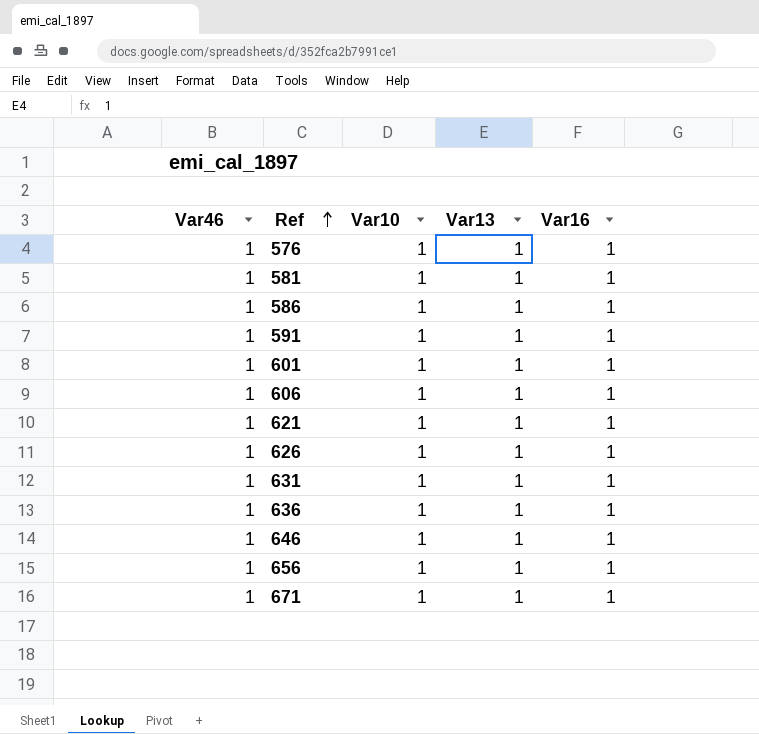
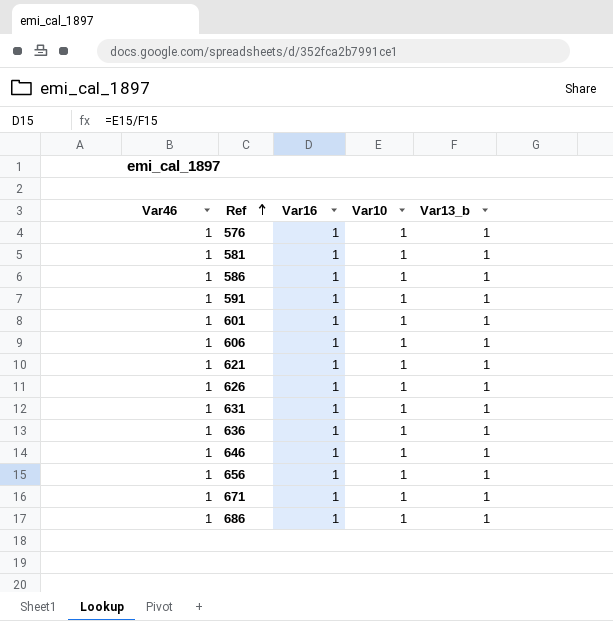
column Var16 | position: 5 -> 3
column name: Var13 -> Var13_b
row 686: none -> 1 | 1 | 1 | 1

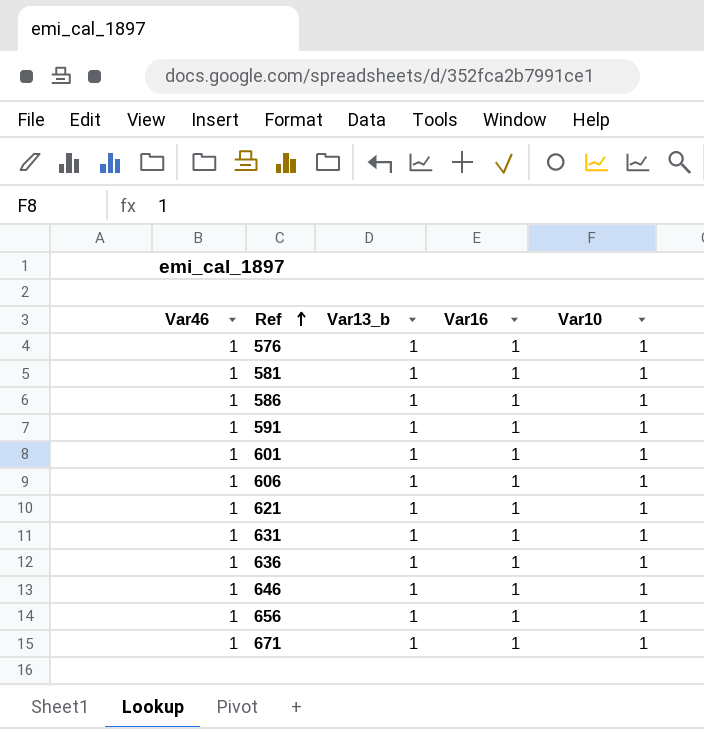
column Var13_b | position: 5 -> 3
row 626: 1 | 1 | 1 | 1 -> none
row 686: 1 | 1 | 1 | 1 -> none

